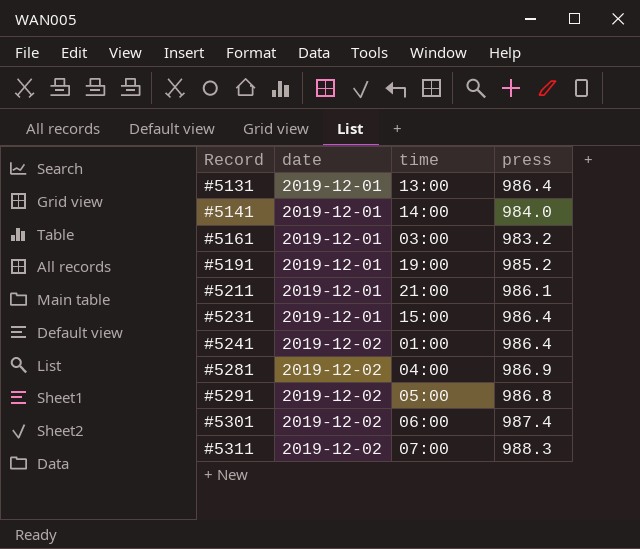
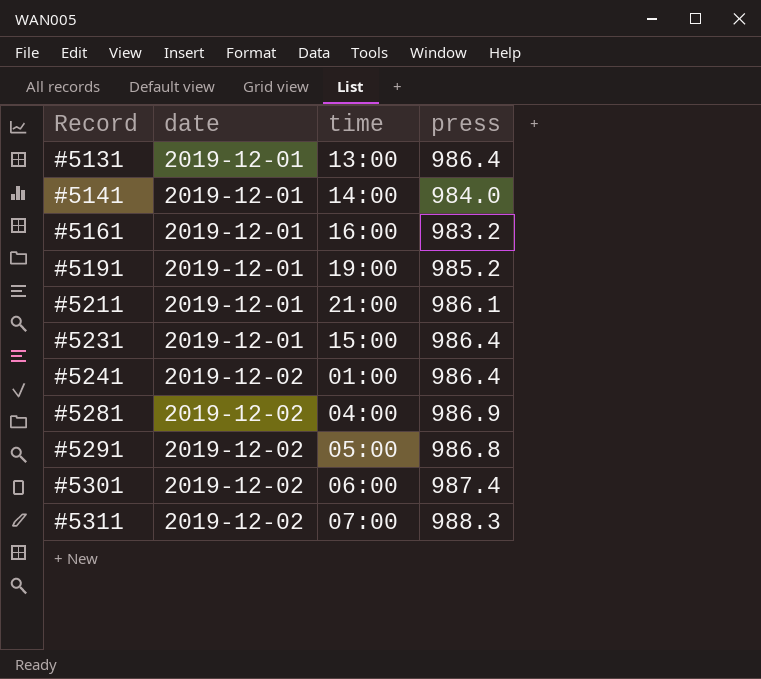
#5161 | time: 03:00 -> 16:00

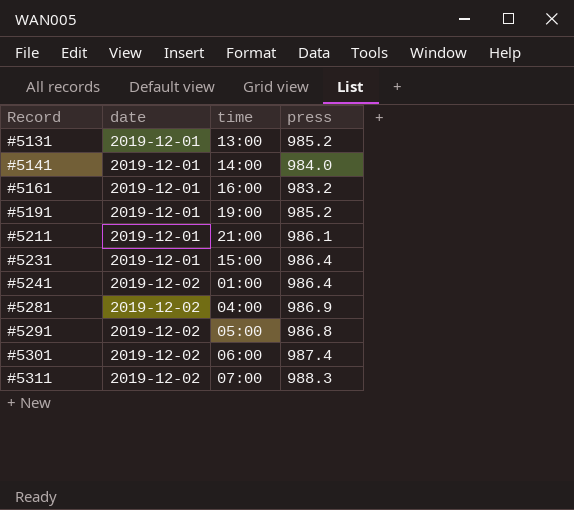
#5131 | press: 986.4 -> 985.2

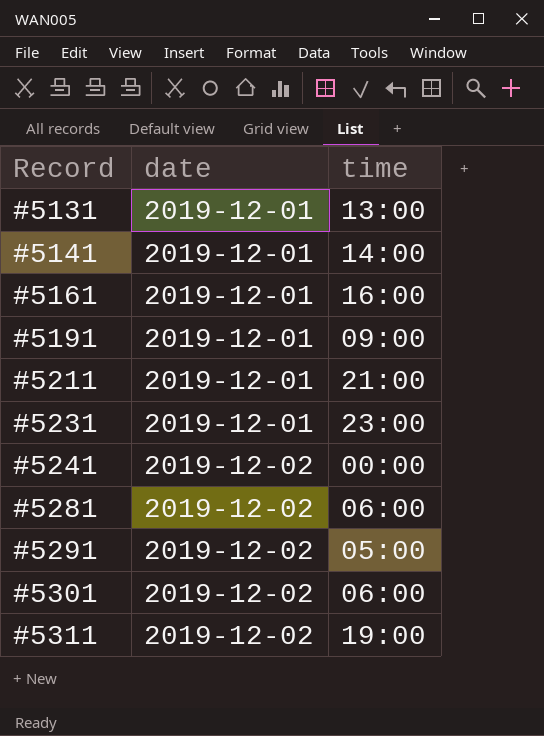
column press | position: 4 -> none
#5191 | time: 19:00 -> 09:00
#5231 | time: 15:00 -> 23:00
#5241 | time: 01:00 -> 00:00
#5281 | time: 04:00 -> 06:00
#5311 | time: 07:00 -> 19:00

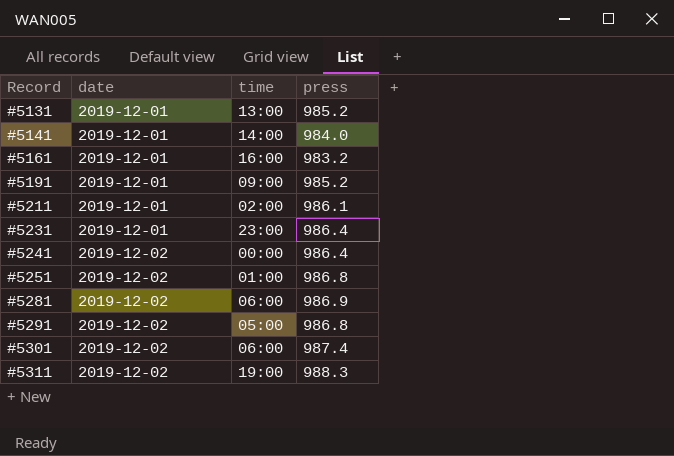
column press | position: none -> 4
#5211 | time: 21:00 -> 02:00
row #5251: none -> 2019-12-02 | 01:00 | 986.8

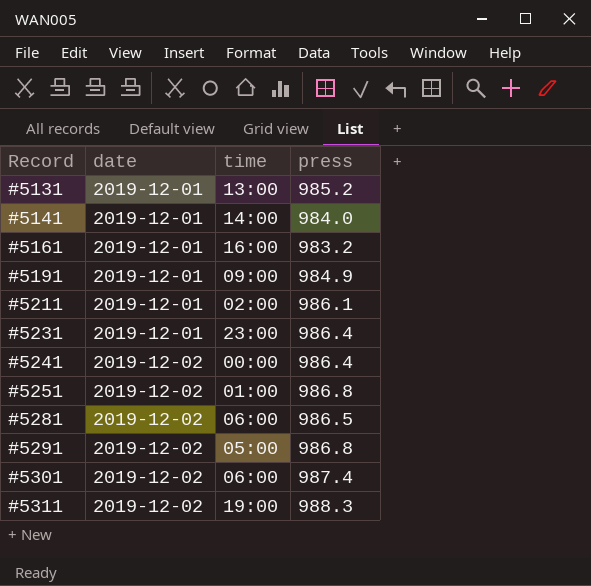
#5191 | press: 985.2 -> 984.9
#5281 | press: 986.9 -> 986.5

